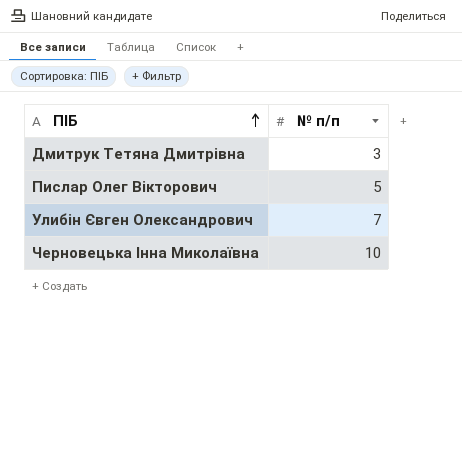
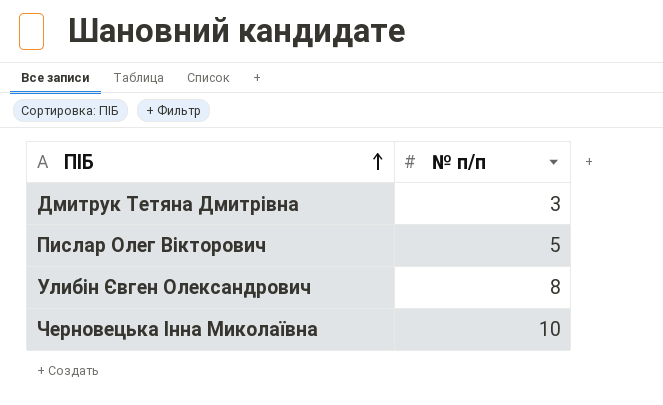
Улибін Євген Олександрович | № п/п: 7 -> 8

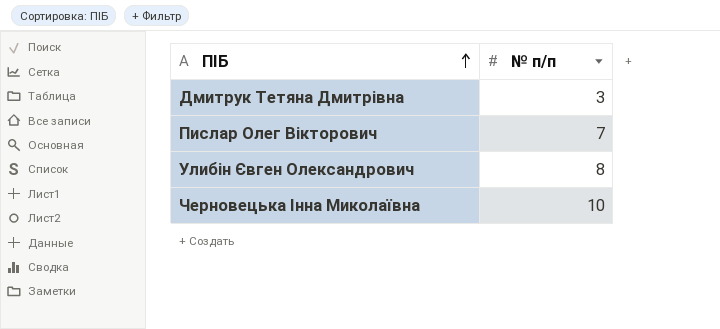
Пислар Олег Вікторович | № п/п: 5 -> 7

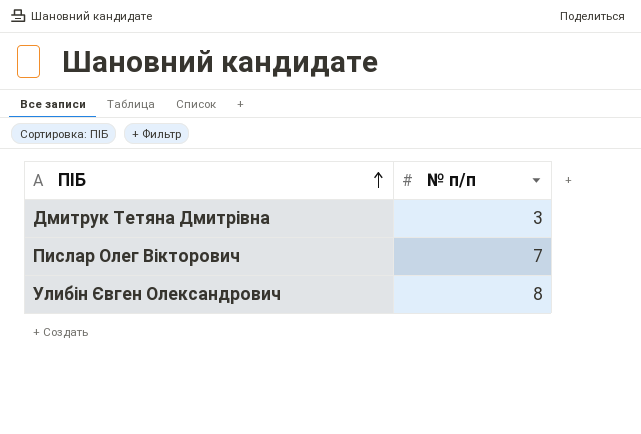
row Черновецька Інна Миколаївна: 10 -> none

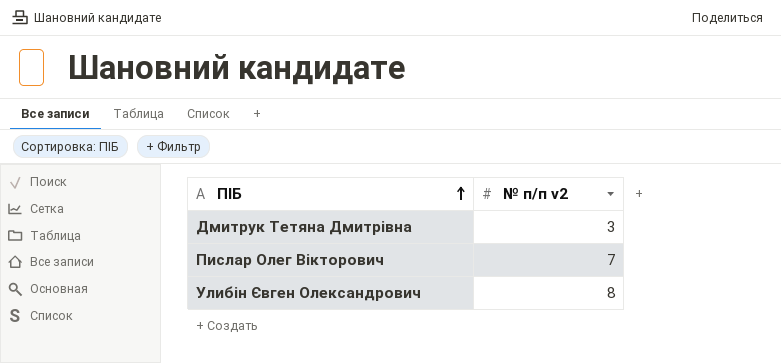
column name: № п/п -> № п/п v2

